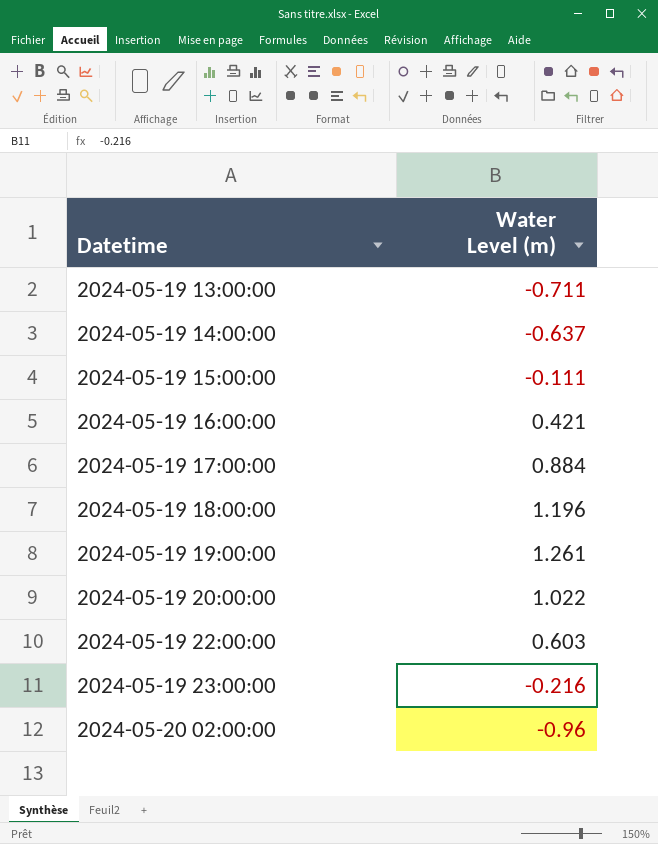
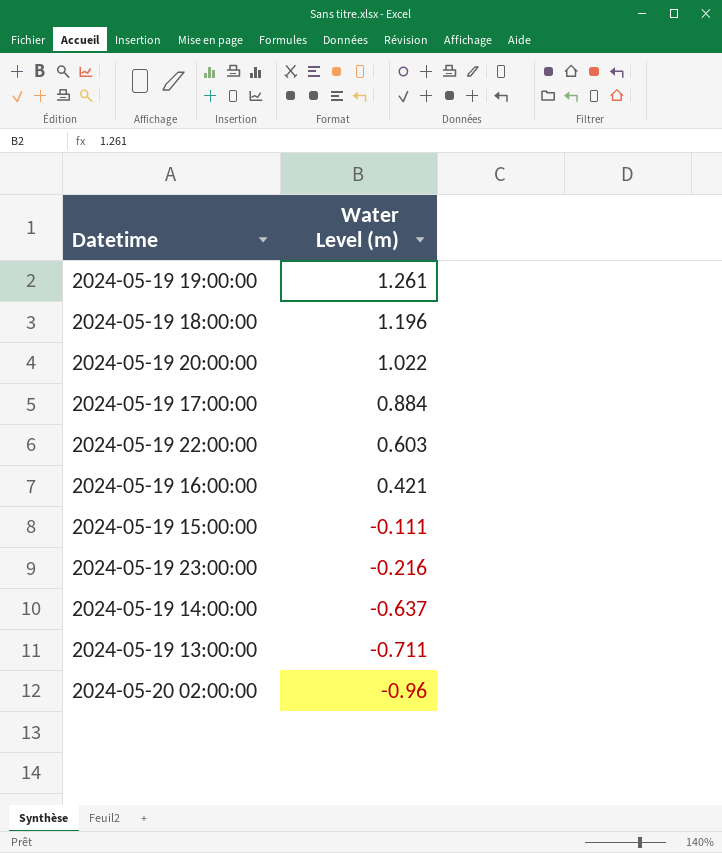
row order: Datetime ascending -> Water Level (m) descending

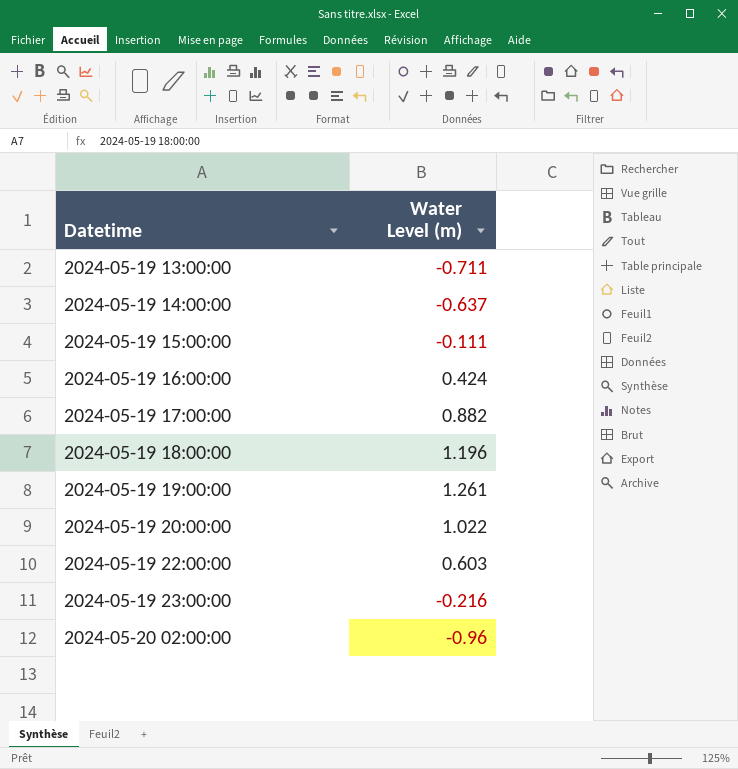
row order: Water Level (m) descending -> Datetime ascending
2024-05-19 16:00:00 | Water Level (m): 0.421 -> 0.424
2024-05-19 17:00:00 | Water Level (m): 0.884 -> 0.882

